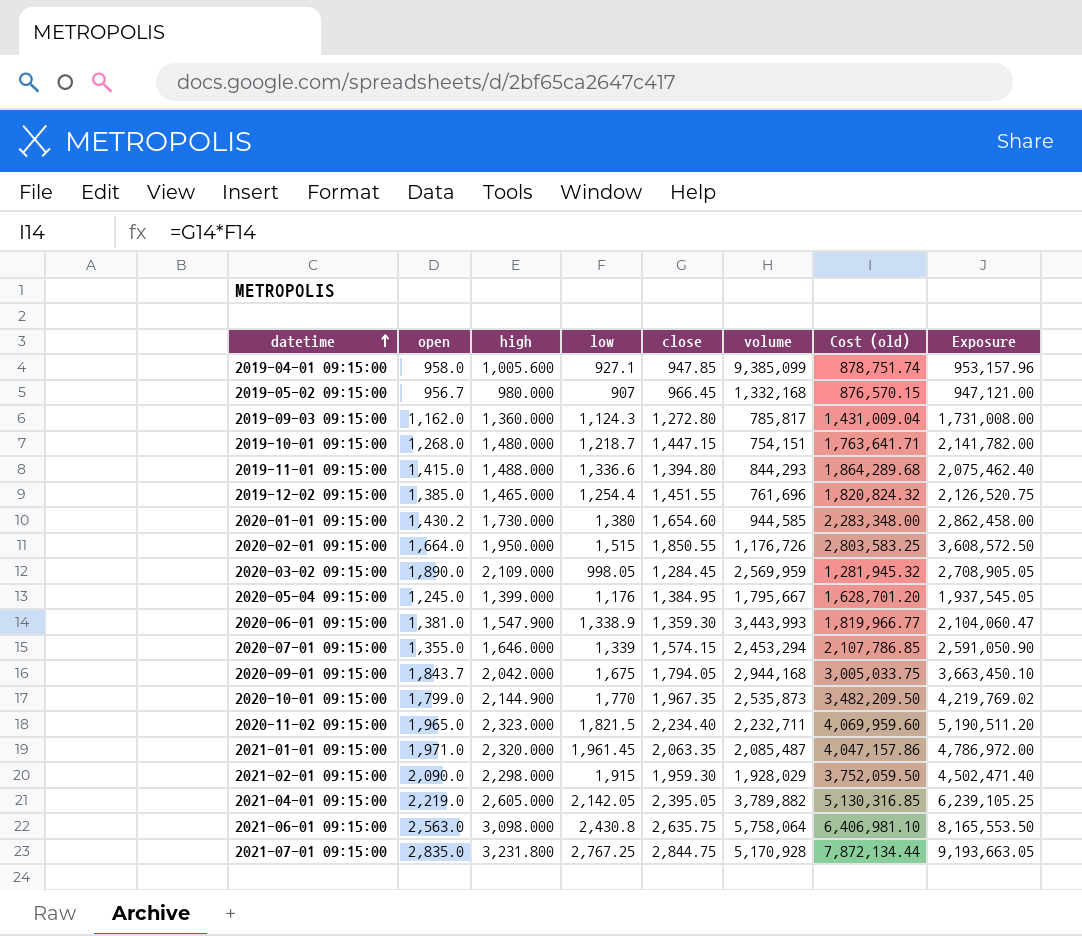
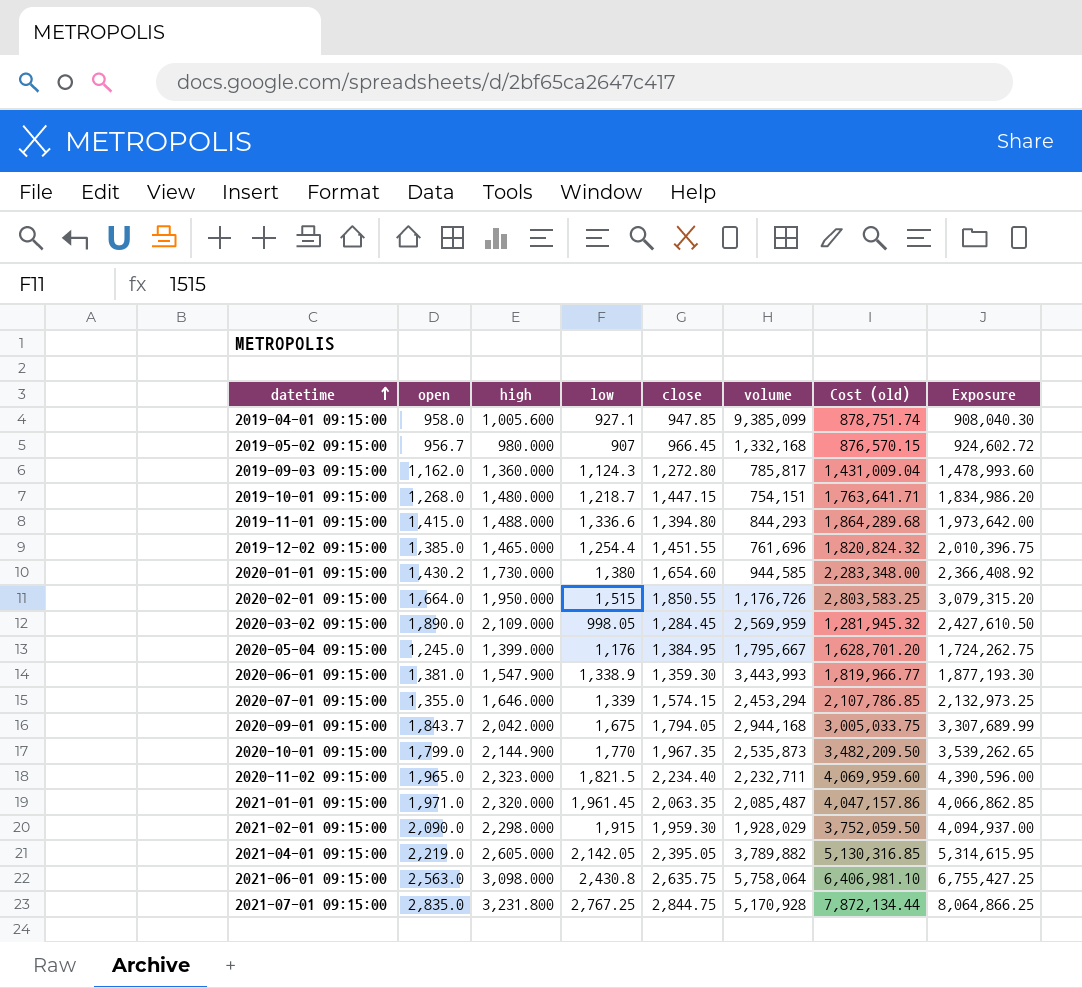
column Exposure | formula: [high] * [close] -> [open] * [close]

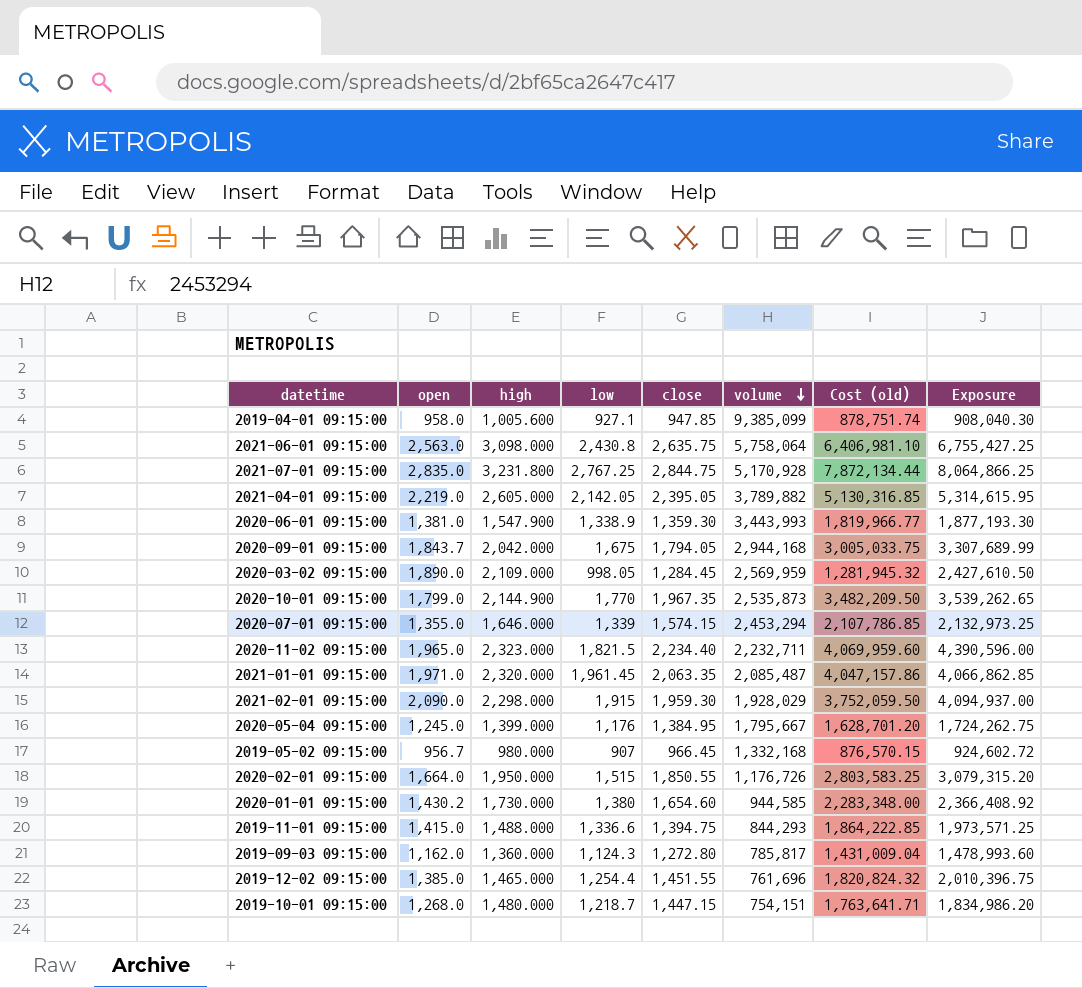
row order: datetime ascending -> volume descending
2019-11-01 09:15:00 | close: 1,394.80 -> 1,394.75
2019-11-01 09:15:00 | Cost (old): 1,864,289.68 -> 1,864,222.85
2019-11-01 09:15:00 | Exposure: 1,973,642.00 -> 1,973,571.25

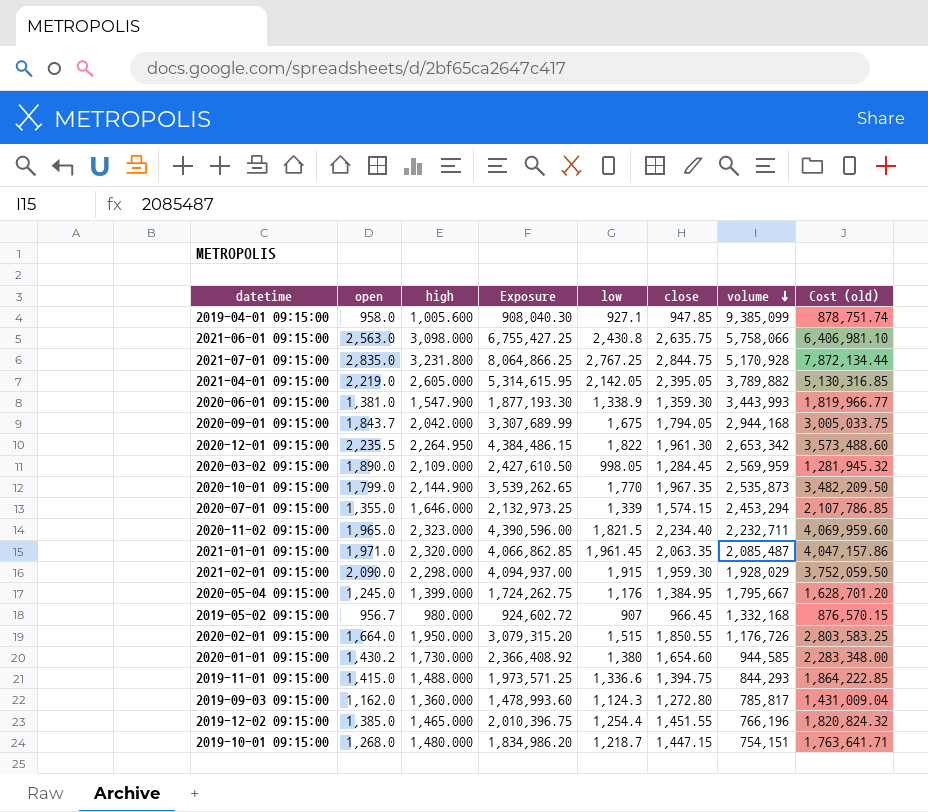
column Exposure | position: 8 -> 4
2021-06-01 09:15:00 | volume: 5,758,064 -> 5,758,066
row 2020-12-01 09:15:00: none -> 2,235.5 | 2,264.950 | 4,384,486.15 | 1,822 | 1,961.30 | 2,653,342 | 3,573,488.60
2019-12-02 09:15:00 | volume: 761,696 -> 766,196

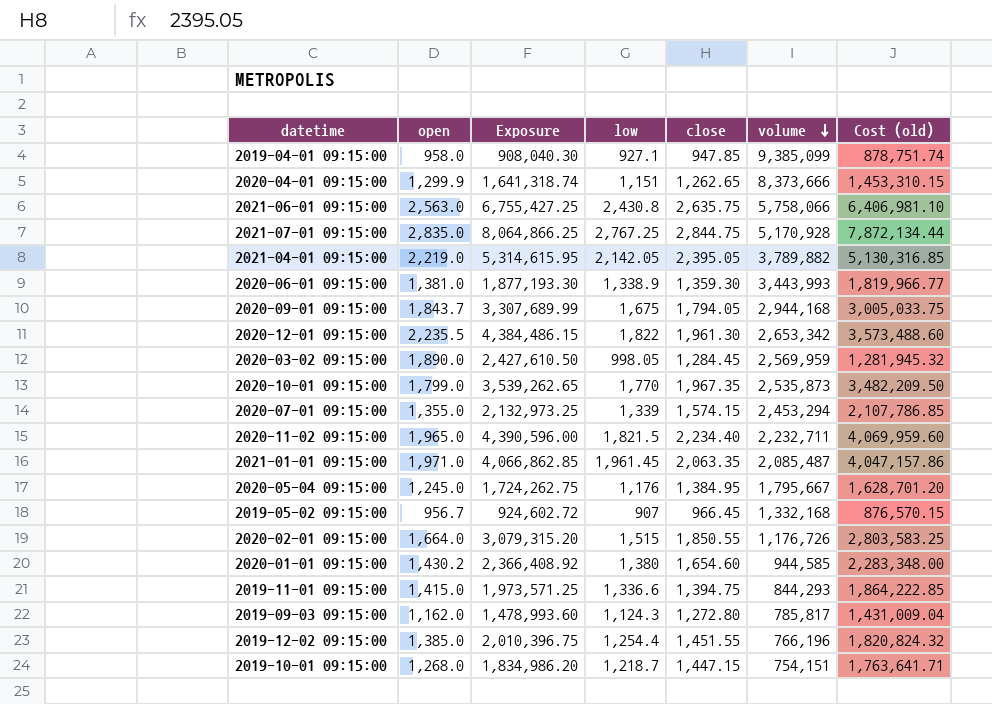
column high | position: 3 -> none
row 2021-02-01 09:15:00: 2,090.0 | 2,298.000 | 4,094,937.00 | 1,915 | 1,959.30 | 1,928,029 | 3,752,059.50 -> none
row 2020-04-01 09:15:00: none -> 1,299.9 | 1,641,318.74 | 1,151 | 1,262.65 | 8,373,666 | 1,453,310.15

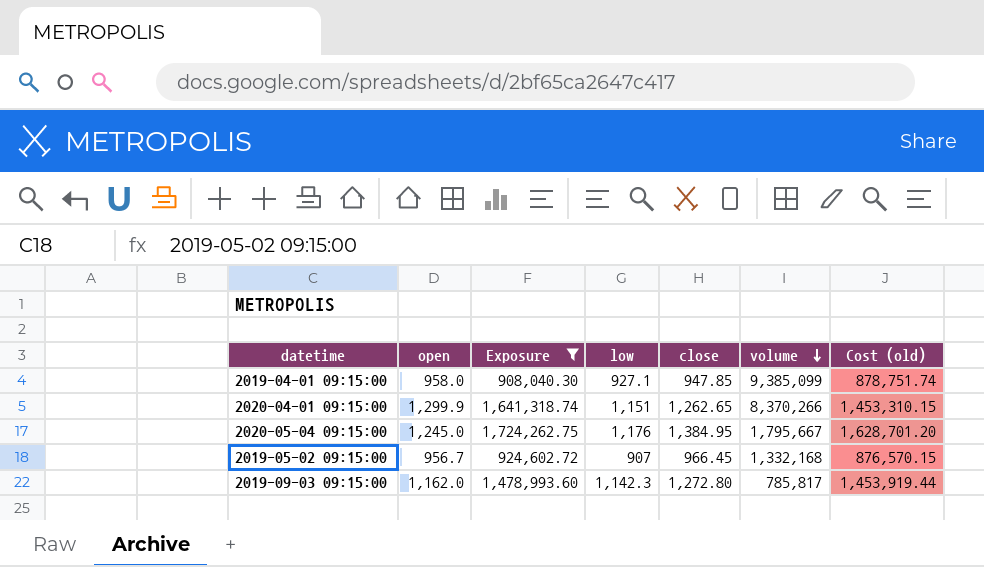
filter: none -> Exposure <= 1,724,262.75
2020-04-01 09:15:00 | volume: 8,373,666 -> 8,370,266
2019-09-03 09:15:00 | low: 1,124.3 -> 1,142.3
2019-09-03 09:15:00 | Cost (old): 1,431,009.04 -> 1,453,919.44

